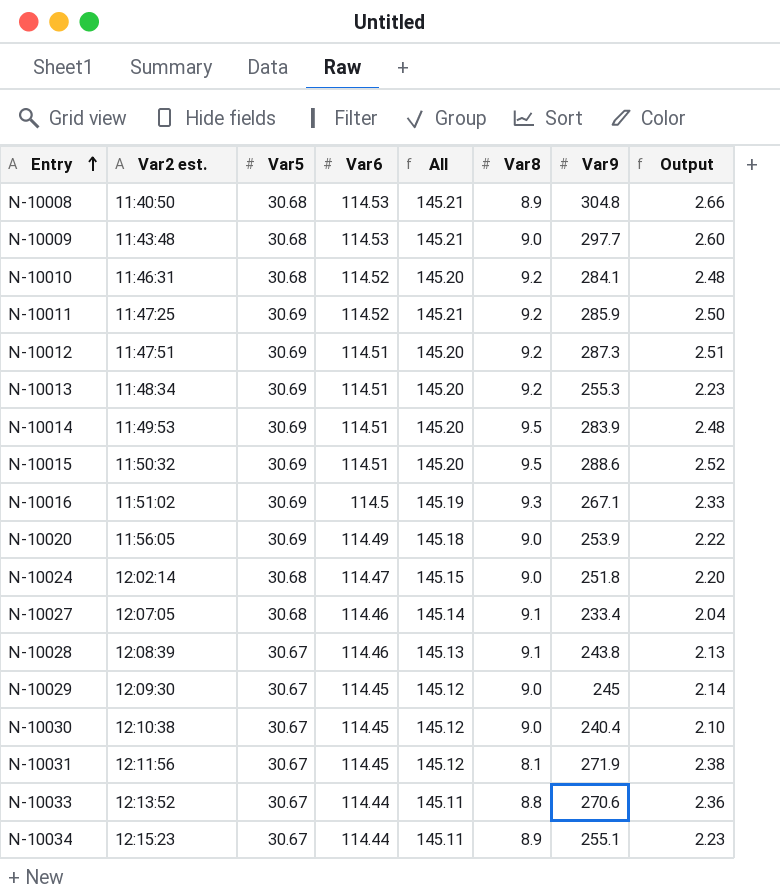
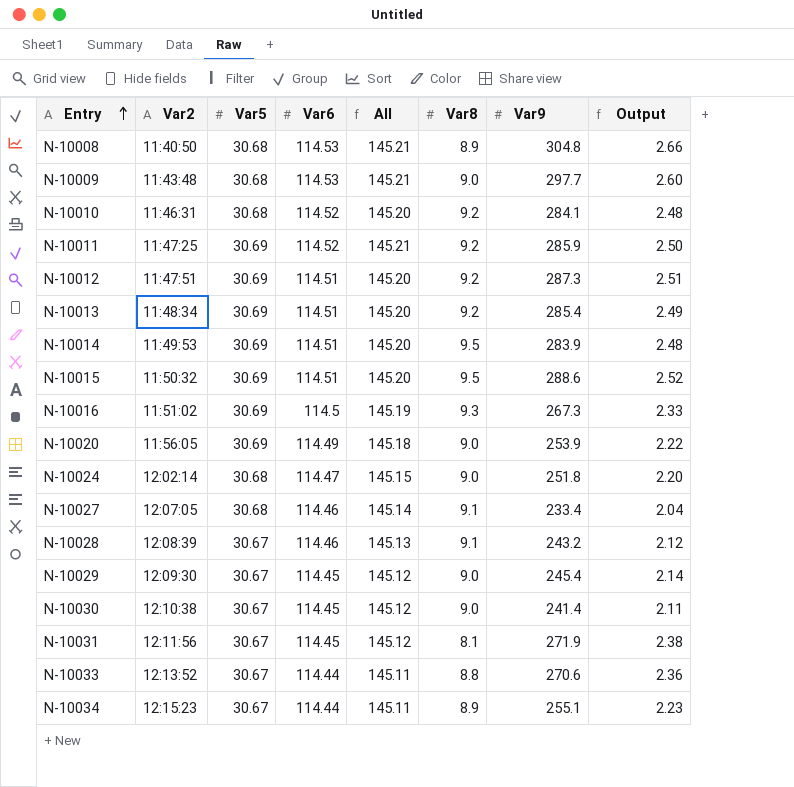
column name: Var2 est. -> Var2
N-10013 | Var9: 255.3 -> 285.4
N-10013 | Output: 2.23 -> 2.49
N-10016 | Var9: 267.1 -> 267.3
N-10028 | Var9: 243.8 -> 243.2
N-10028 | Output: 2.13 -> 2.12
N-10029 | Var9: 245 -> 245.4
N-10030 | Var9: 240.4 -> 241.4
N-10030 | Output: 2.10 -> 2.11

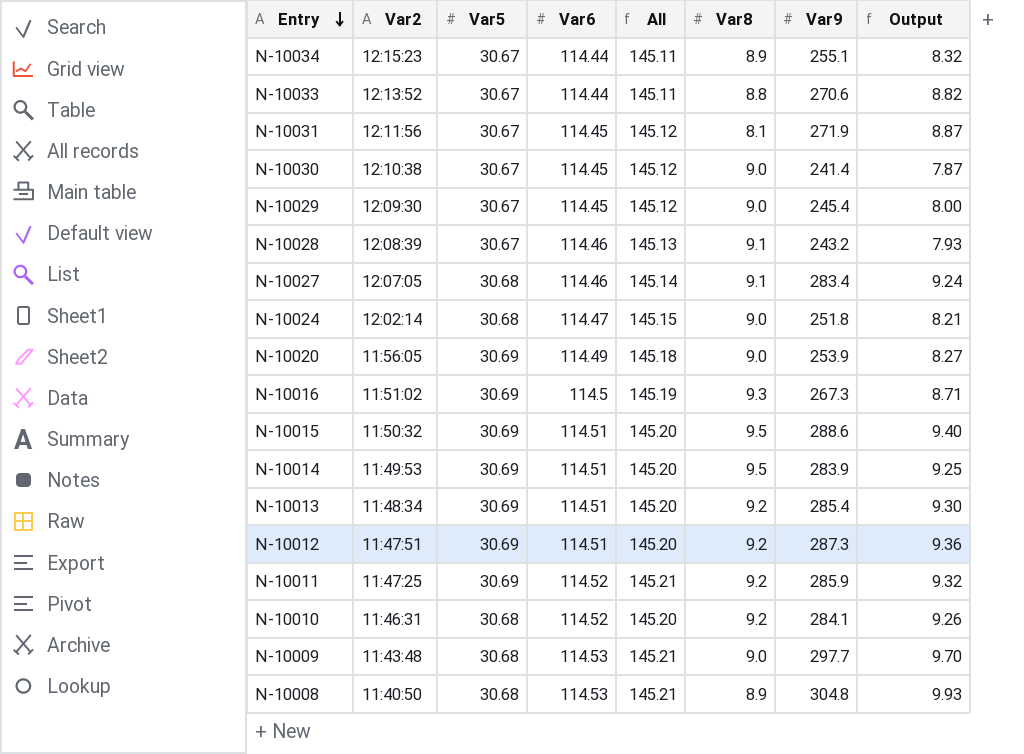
row order: Entry ascending -> Entry descending
column Output | formula: [Var9] / [Var6] -> [Var9] / [Var5]
N-10027 | Var9: 233.4 -> 283.4

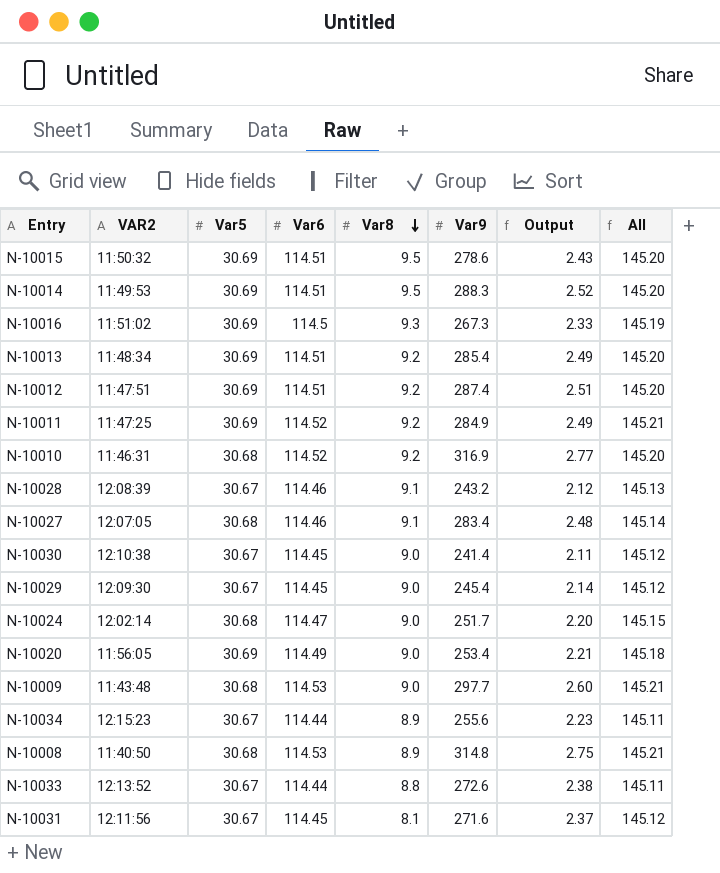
row order: Entry descending -> Var8 descending
column name: Var2 -> VAR2
column Output | formula: [Var9] / [Var5] -> [Var9] / [Var6]
column All | position: 5 -> 8
N-10015 | Var9: 288.6 -> 278.6
N-10014 | Var9: 283.9 -> 288.3
N-10012 | Var9: 287.3 -> 287.4
N-10011 | Var9: 285.9 -> 284.9
N-10010 | Var9: 284.1 -> 316.9
N-10024 | Var9: 251.8 -> 251.7
N-10020 | Var9: 253.9 -> 253.4
N-10034 | Var9: 255.1 -> 255.6
N-10008 | Var9: 304.8 -> 314.8
N-10033 | Var9: 270.6 -> 272.6
N-10031 | Var9: 271.9 -> 271.6

